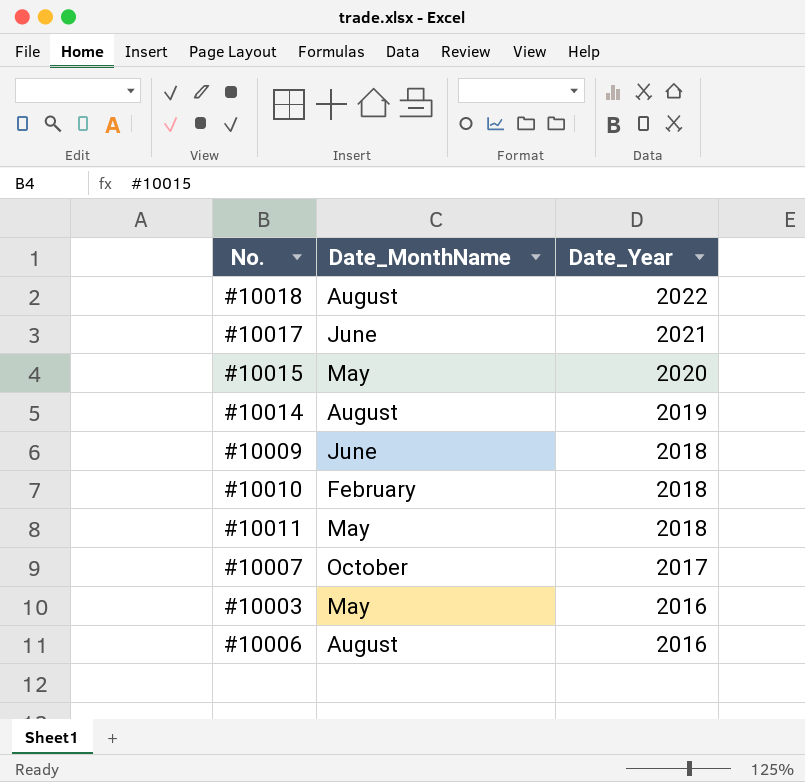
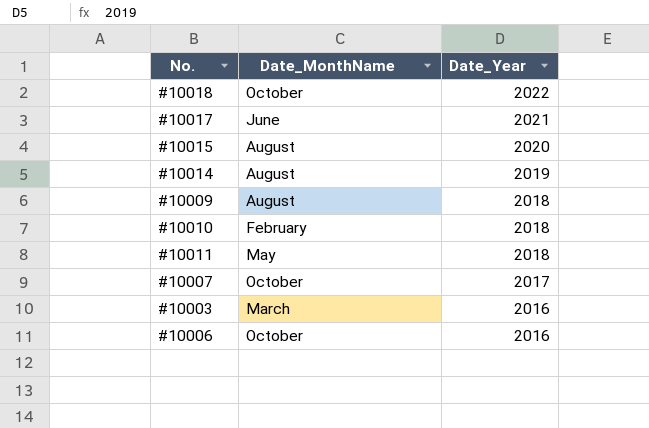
#10018 | Date_MonthName: August -> October
#10015 | Date_MonthName: May -> August
#10009 | Date_MonthName: June -> August
#10003 | Date_MonthName: May -> March
#10006 | Date_MonthName: August -> October

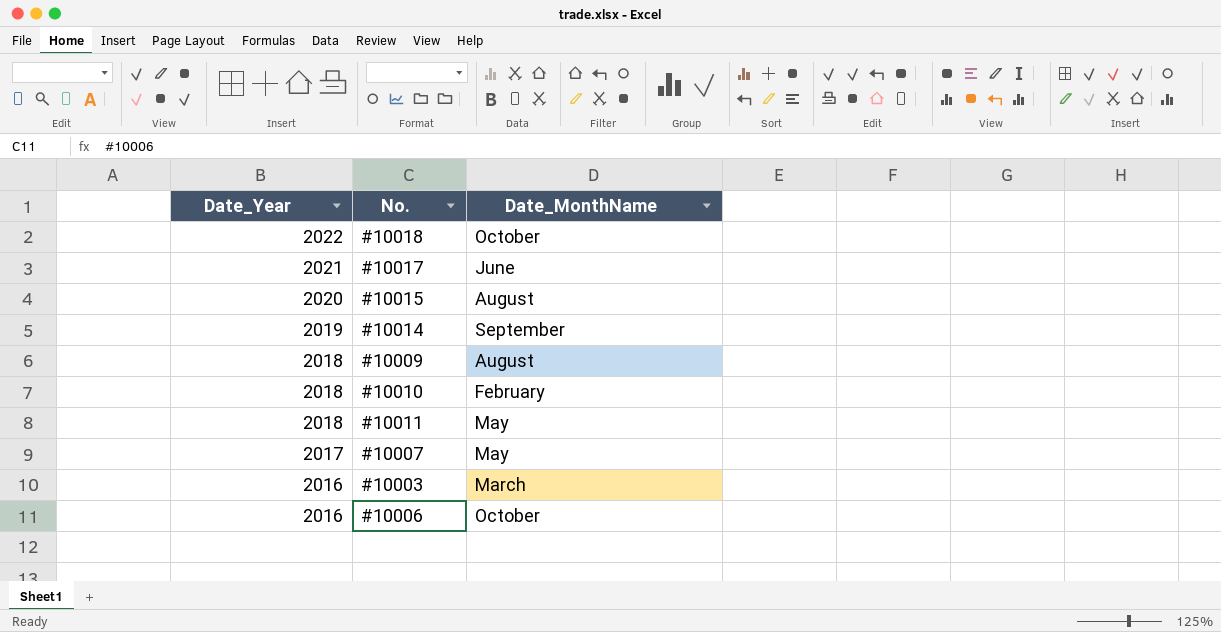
column Date_Year | position: 3 -> 1
#10014 | Date_MonthName: August -> September
#10007 | Date_MonthName: October -> May

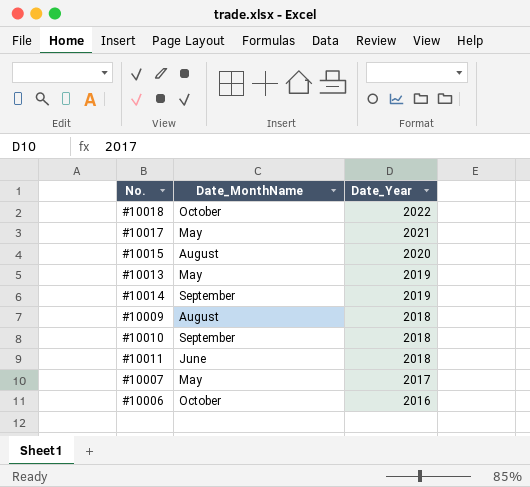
column Date_Year | position: 1 -> 3
row #10003: 2016 | March -> none
#10017 | Date_MonthName: June -> May
row #10013: none -> May | 2019
#10010 | Date_MonthName: February -> September
#10011 | Date_MonthName: May -> June

